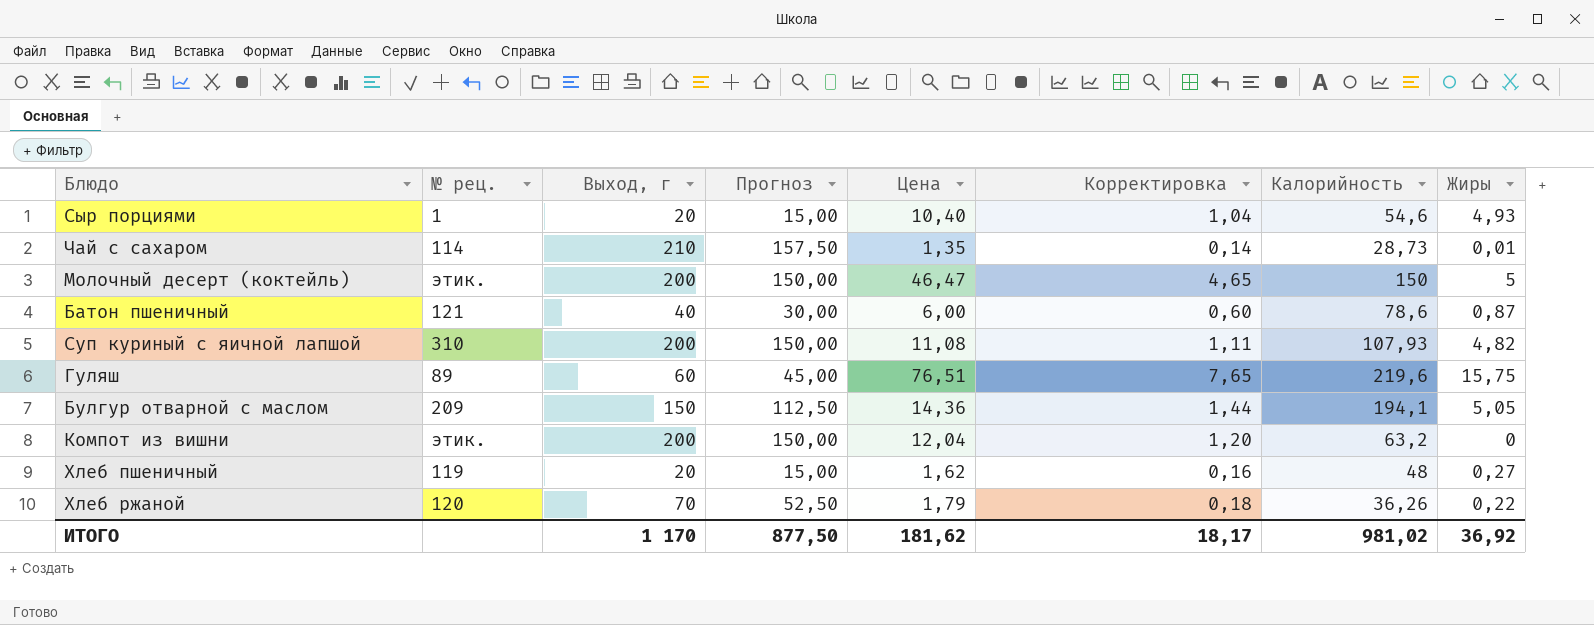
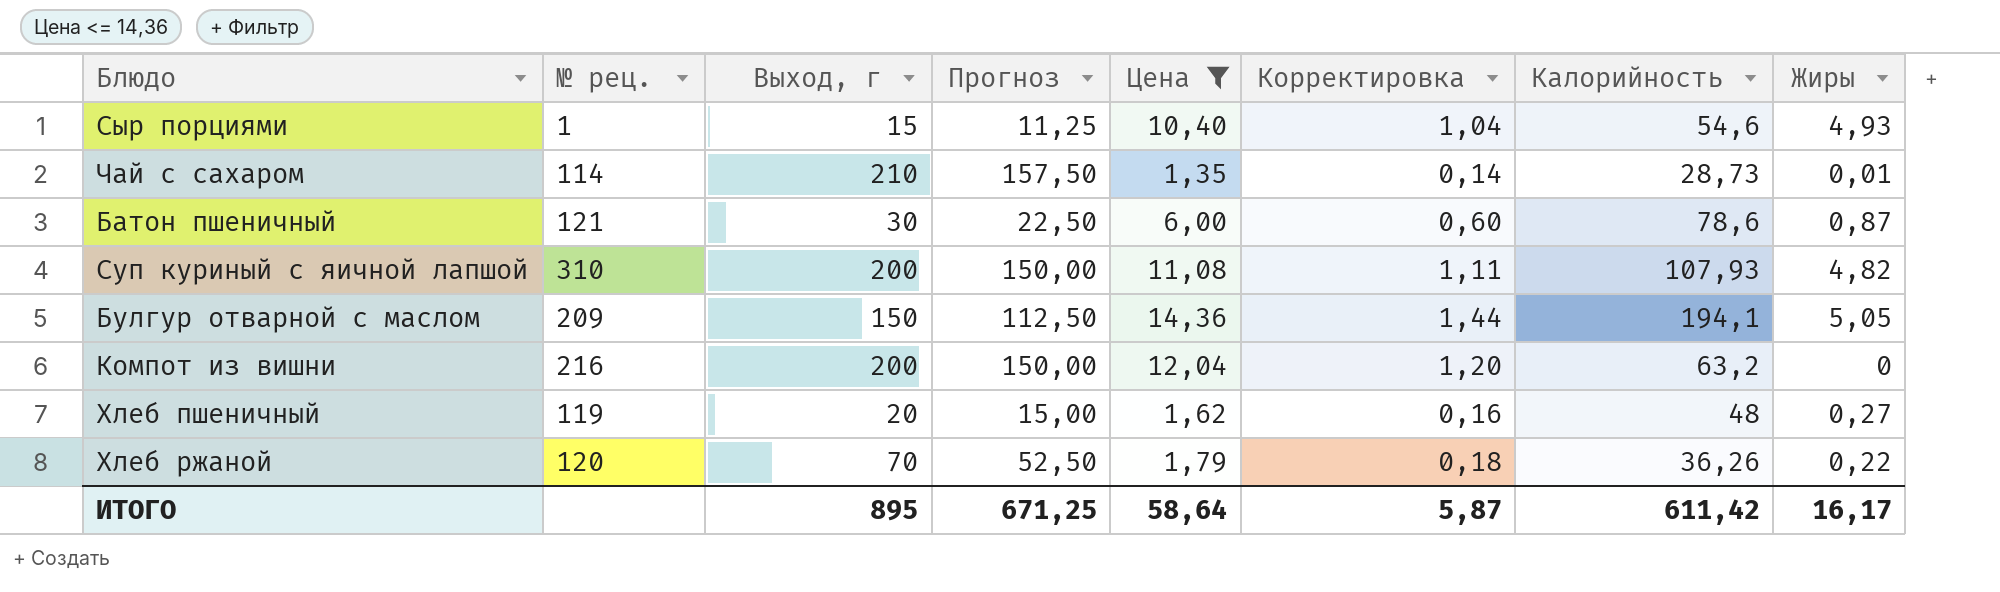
filter: none -> Цена <= 14,36
Сыр порциями | Выход, г: 20 -> 15
Сыр порциями | Прогноз: 15,00 -> 11,25
Батон пшеничный | Выход, г: 40 -> 30
Батон пшеничный | Прогноз: 30,00 -> 22,50
Компот из вишни | № рец.: этик. -> 216
ИТОГО | Выход, г: 1 170 -> 895
ИТОГО | Прогноз: 877,50 -> 671,25
ИТОГО | Цена: 181,62 -> 58,64
ИТОГО | Корректировка: 18,17 -> 5,87
ИТОГО | Калорийность: 981,02 -> 611,42
ИТОГО | Жиры: 36,92 -> 16,17

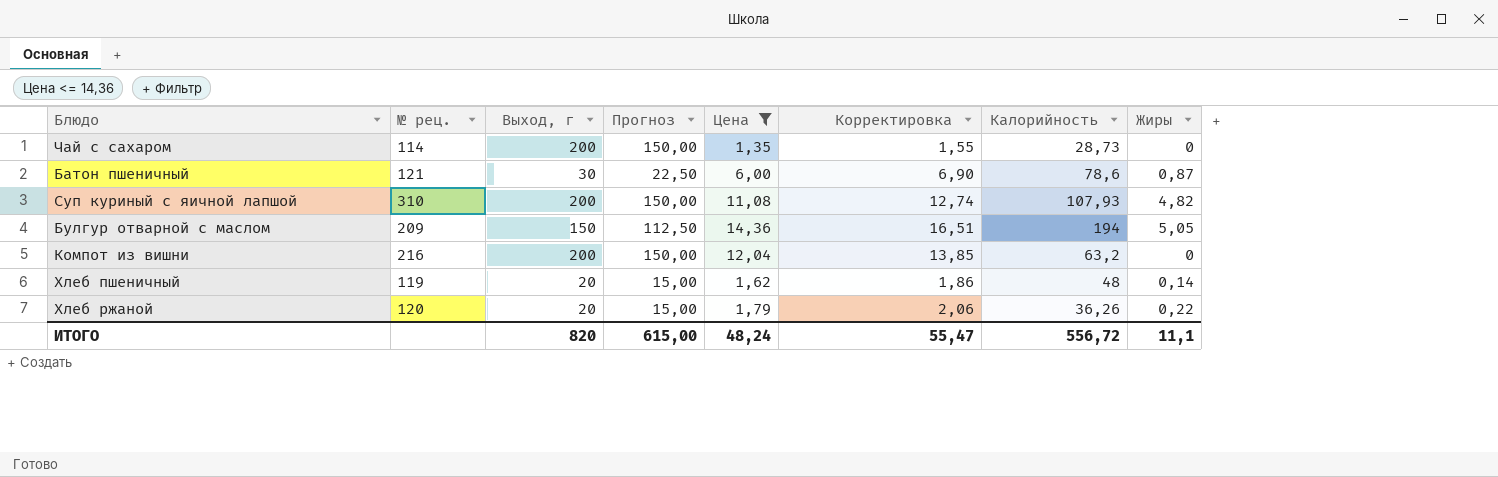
column Корректировка | formula: [Цена] * 0,1 -> [Цена] * 1,15
row Сыр порциями: 1 | 15 | 11,25 | 10,40 | 1,04 | 54,6 | 4,93 -> none
Чай с сахаром | Выход, г: 210 -> 200
Чай с сахаром | Прогноз: 157,50 -> 150,00
Чай с сахаром | Жиры: 0,01 -> 0
Булгур отварной с маслом | Калорийность: 194,1 -> 194
Хлеб пшеничный | Жиры: 0,27 -> 0,14
Хлеб ржаной | Выход, г: 70 -> 20
Хлеб ржаной | Прогноз: 52,50 -> 15,00
ИТОГО | Выход, г: 895 -> 820
ИТОГО | Прогноз: 671,25 -> 615,00
ИТОГО | Цена: 58,64 -> 48,24
ИТОГО | Корректировка: 5,87 -> 55,47
ИТОГО | Калорийность: 611,42 -> 556,72
ИТОГО | Жиры: 16,17 -> 11,1

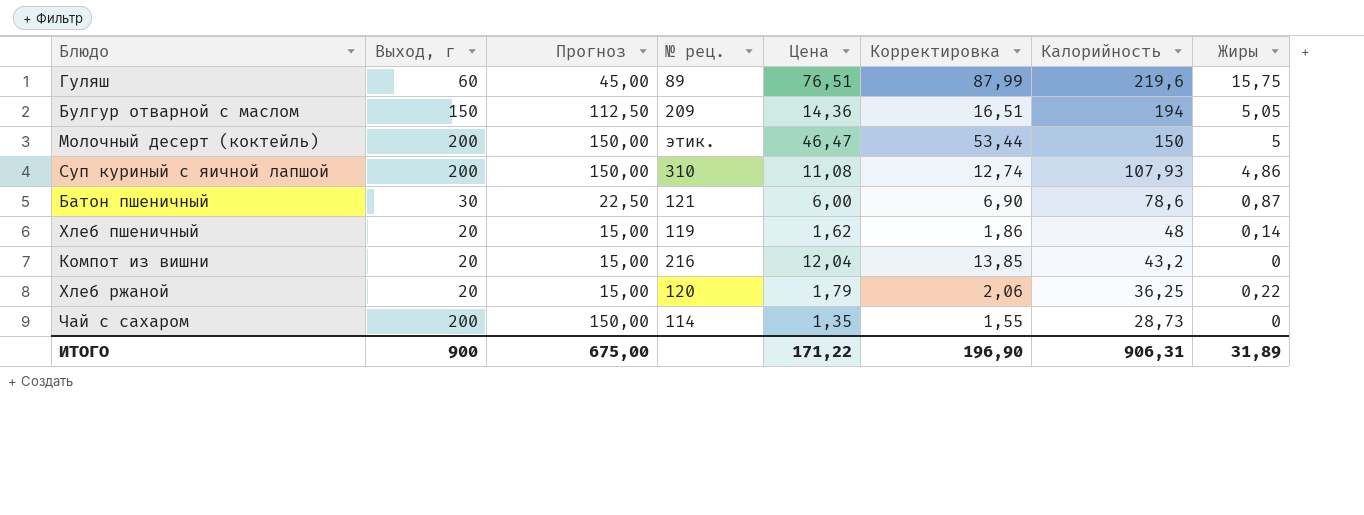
filter: Цена <= 14,36 -> none
row order: none -> Калорийность descending
column № рец. | position: 2 -> 4
Суп куриный с яичной лапшой | Жиры: 4,82 -> 4,86
Компот из вишни | Выход, г: 200 -> 20
Компот из вишни | Прогноз: 150,00 -> 15,00
Компот из вишни | Калорийность: 63,2 -> 43,2
Хлеб ржаной | Калорийность: 36,26 -> 36,25
ИТОГО | Выход, г: 820 -> 900
ИТОГО | Прогноз: 615,00 -> 675,00
ИТОГО | Цена: 48,24 -> 171,22
ИТОГО | Корректировка: 55,47 -> 196,90
ИТОГО | Калорийность: 556,72 -> 906,31
ИТОГО | Жиры: 11,1 -> 31,89

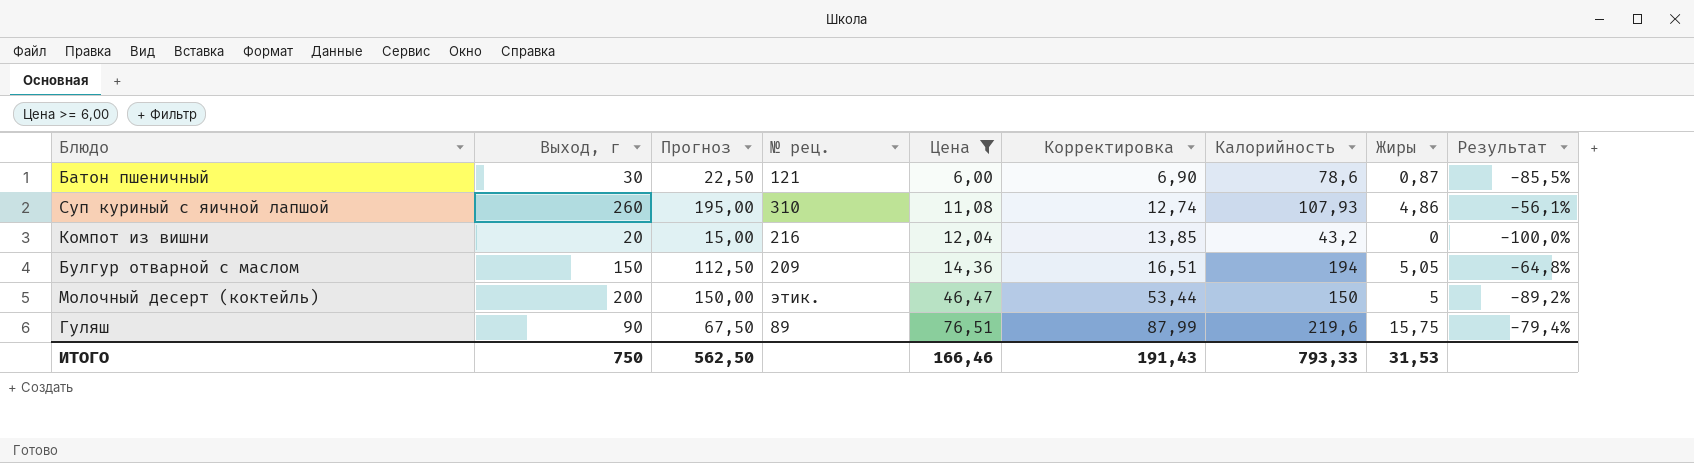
filter: none -> Цена >= 6,00
row order: Калорийность descending -> Цена ascending
column Результат | formula: none -> ([Жиры] - [Цена]) / [Цена]
Суп куриный с яичной лапшой | Выход, г: 200 -> 260
Суп куриный с яичной лапшой | Прогноз: 150,00 -> 195,00
Гуляш | Выход, г: 60 -> 90
Гуляш | Прогноз: 45,00 -> 67,50
ИТОГО | Выход, г: 900 -> 750
ИТОГО | Прогноз: 675,00 -> 562,50
ИТОГО | Цена: 171,22 -> 166,46
ИТОГО | Корректировка: 196,90 -> 191,43
ИТОГО | Калорийность: 906,31 -> 793,33
ИТОГО | Жиры: 31,89 -> 31,53

